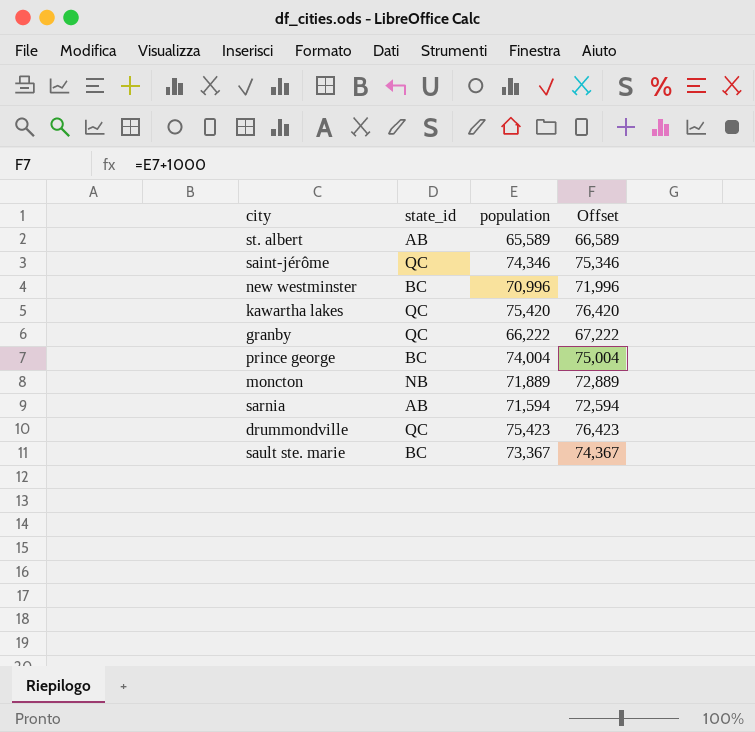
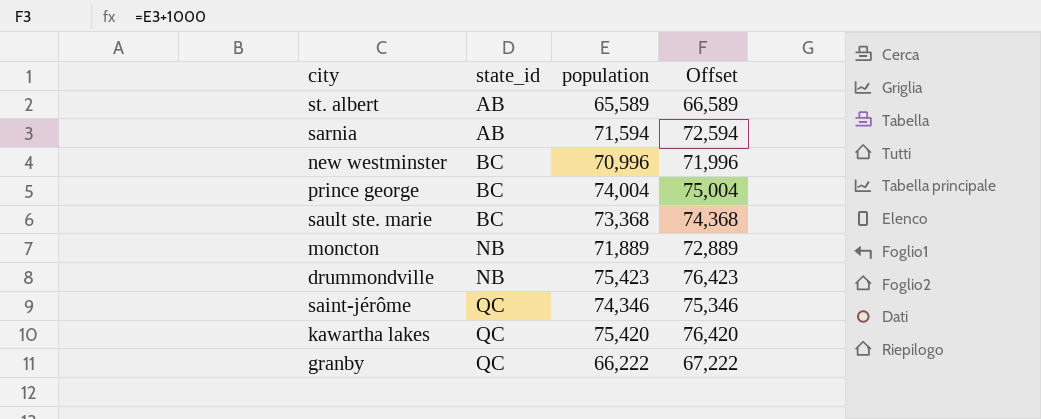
row order: none -> state_id ascending
sault ste. marie | population: 73,367 -> 73,368
sault ste. marie | Offset: 74,367 -> 74,368
drummondville | state_id: QC -> NB

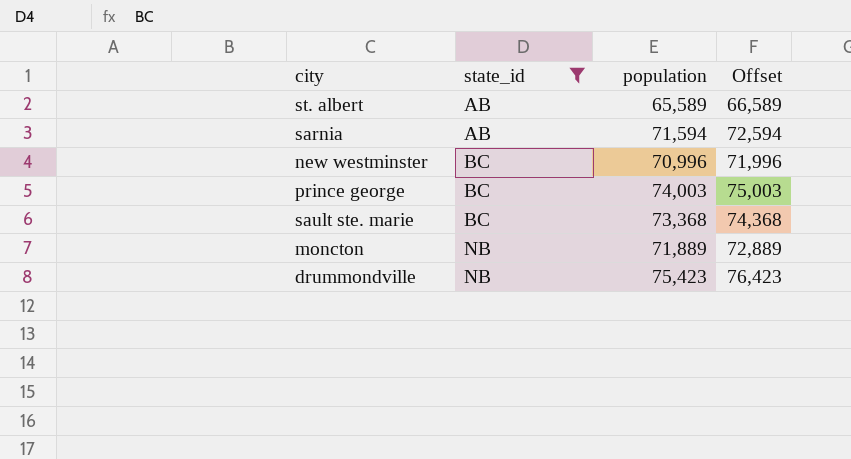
filter: none -> state_id != QC
prince george | population: 74,004 -> 74,003
prince george | Offset: 75,004 -> 75,003

